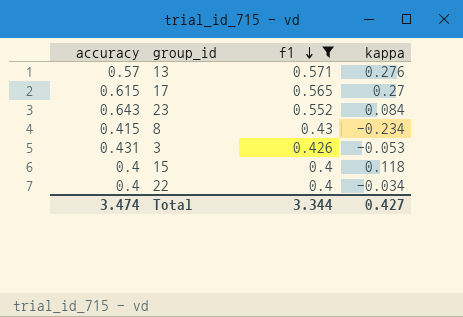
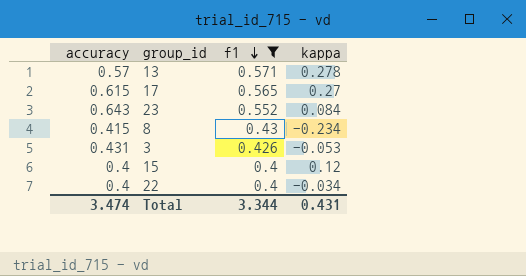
13 | kappa: 0.276 -> 0.278
15 | kappa: 0.118 -> 0.12
Total | kappa: 0.427 -> 0.431

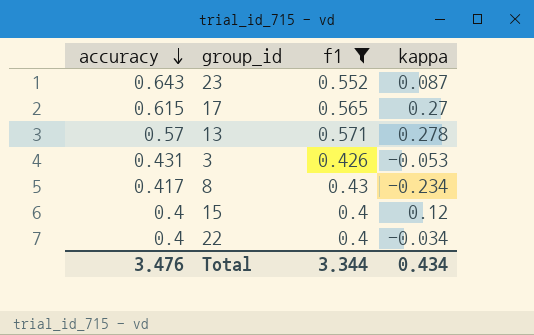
row order: f1 descending -> accuracy descending
23 | kappa: 0.084 -> 0.087
8 | accuracy: 0.415 -> 0.417
Total | accuracy: 3.474 -> 3.476
Total | kappa: 0.431 -> 0.434

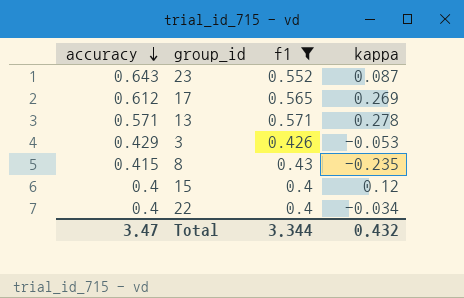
17 | accuracy: 0.615 -> 0.612
17 | kappa: 0.27 -> 0.269
13 | accuracy: 0.57 -> 0.571
3 | accuracy: 0.431 -> 0.429
8 | accuracy: 0.417 -> 0.415
8 | kappa: -0.234 -> -0.235
Total | accuracy: 3.476 -> 3.47
Total | kappa: 0.434 -> 0.432

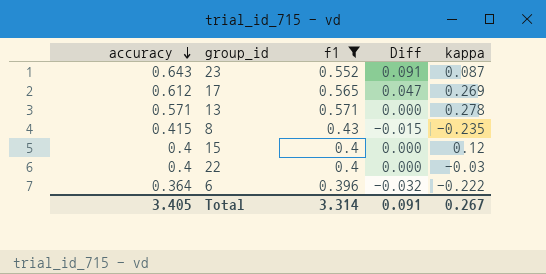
column Diff | formula: none -> [accuracy] - [f1]
row 3: 0.429 | 0.426 | -0.053 -> none
22 | kappa: -0.034 -> -0.03
row 6: none -> 0.364 | 0.396 | -0.032 | -0.222
Total | accuracy: 3.47 -> 3.405
Total | f1: 3.344 -> 3.314
Total | kappa: 0.432 -> 0.267

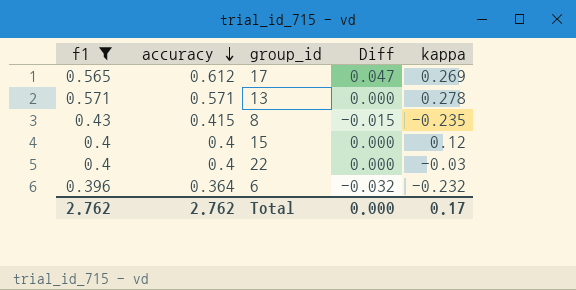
column f1 | position: 3 -> 1
row 23: 0.643 | 0.552 | 0.091 | 0.087 -> none
6 | kappa: -0.222 -> -0.232
Total | f1: 3.314 -> 2.762
Total | accuracy: 3.405 -> 2.762
Total | Diff: 0.091 -> 0.000
Total | kappa: 0.267 -> 0.17

